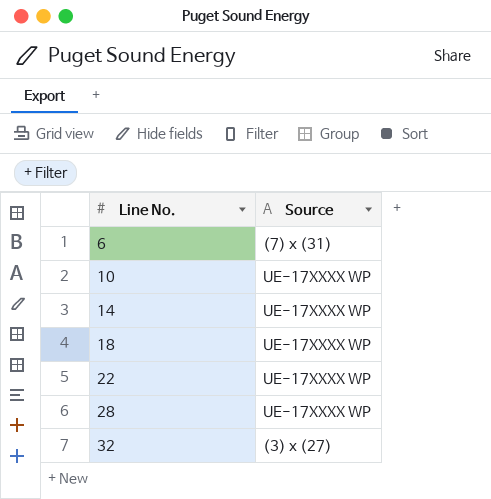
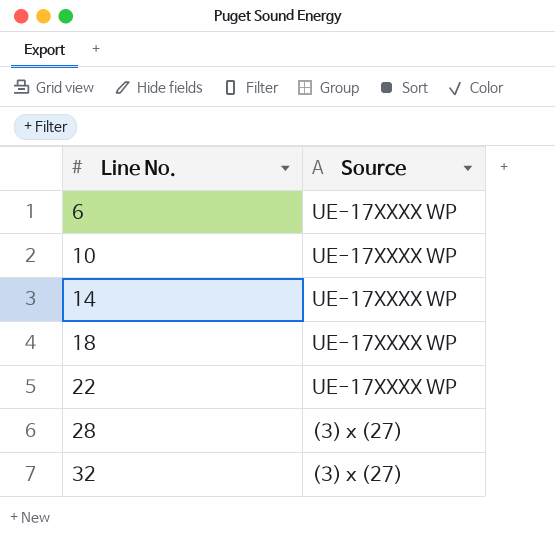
6 | Source: (7) x (31) -> UE-17XXXX WP
28 | Source: UE-17XXXX WP -> (3) x (27)

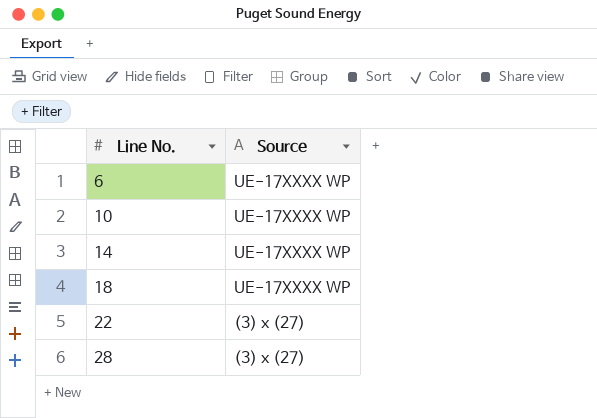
row 32: (3) x (27) -> none
22 | Source: UE-17XXXX WP -> (3) x (27)

